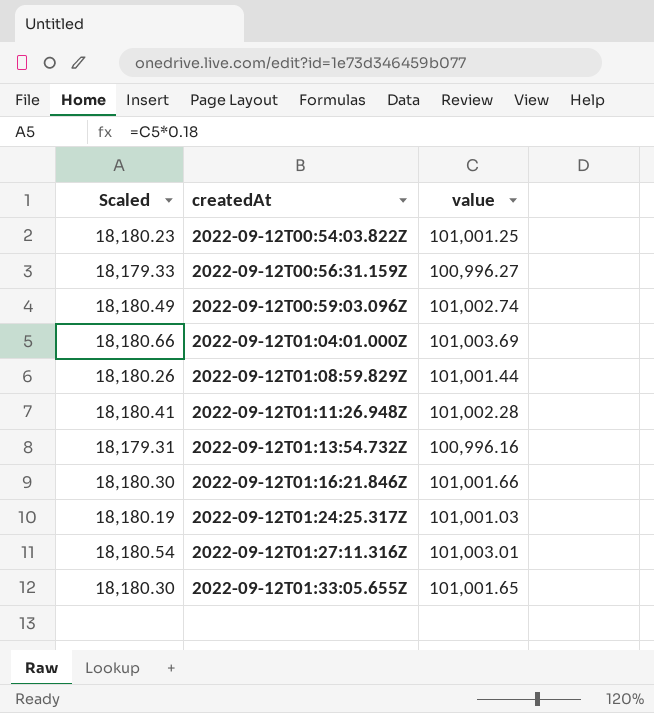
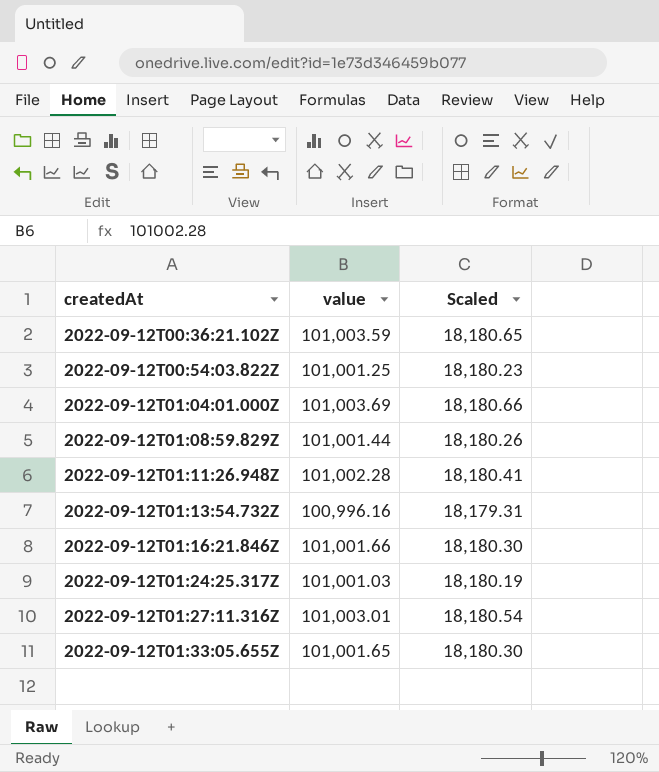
column Scaled | position: 1 -> 3
row 2022-09-12T00:56:31.159Z: 18,179.33 | 100,996.27 -> none
row 2022-09-12T00:59:03.096Z: 18,180.49 | 101,002.74 -> none
row 2022-09-12T00:36:21.102Z: none -> 101,003.59 | 18,180.65

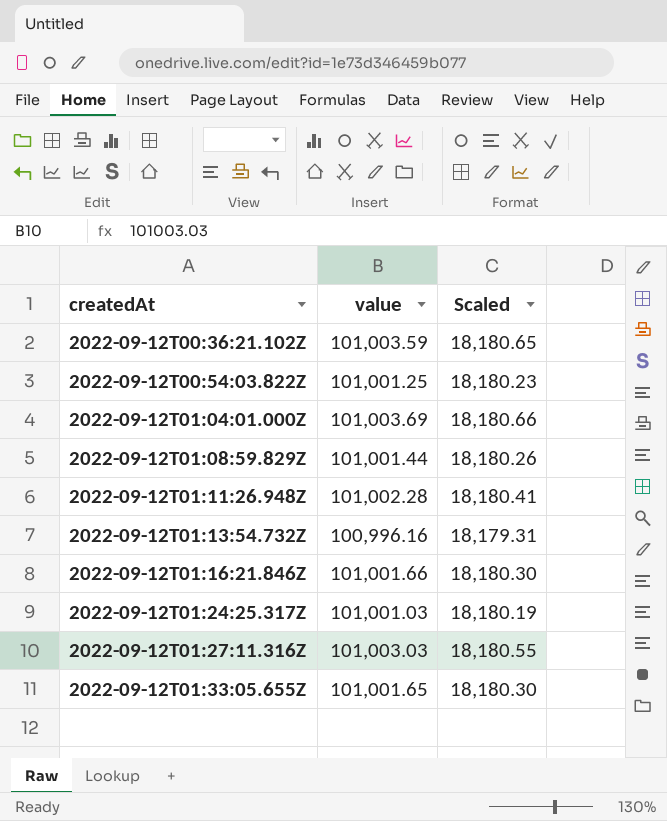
2022-09-12T01:27:11.316Z | value: 101,003.01 -> 101,003.03
2022-09-12T01:27:11.316Z | Scaled: 18,180.54 -> 18,180.55

